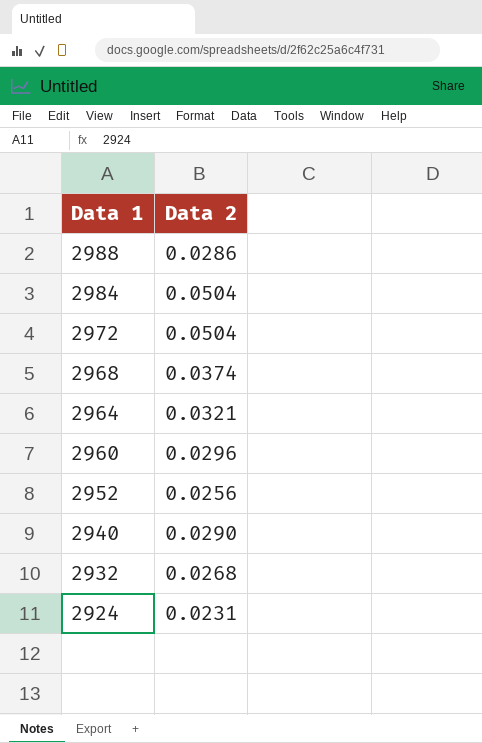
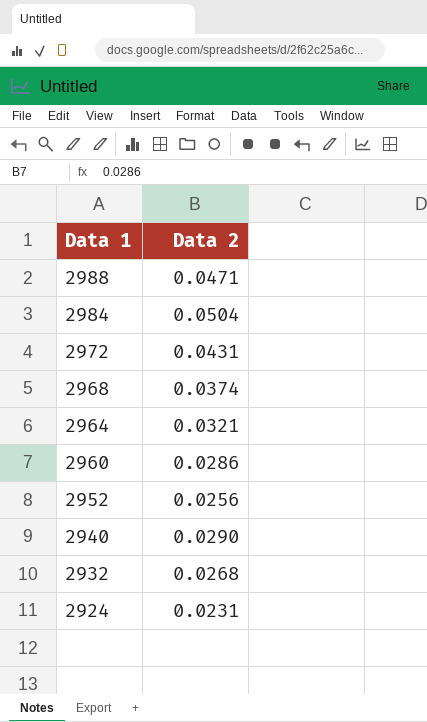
2988 | Data 2: 0.0286 -> 0.0471
2972 | Data 2: 0.0504 -> 0.0431
2960 | Data 2: 0.0296 -> 0.0286

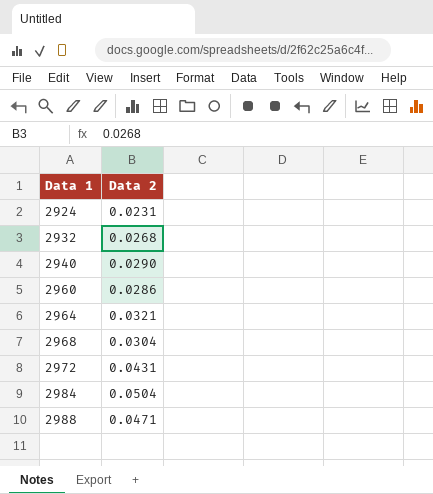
row order: Data 1 descending -> Data 1 ascending
row 2952: 0.0256 -> none
2968 | Data 2: 0.0374 -> 0.0304

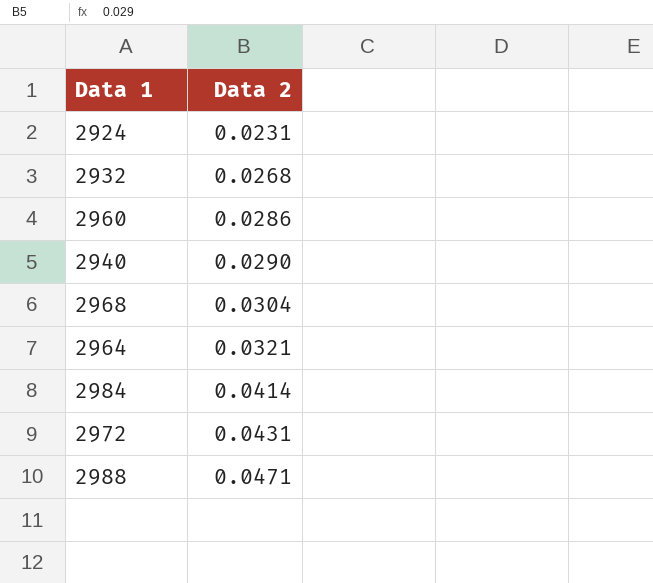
row order: Data 1 ascending -> Data 2 ascending
2984 | Data 2: 0.0504 -> 0.0414

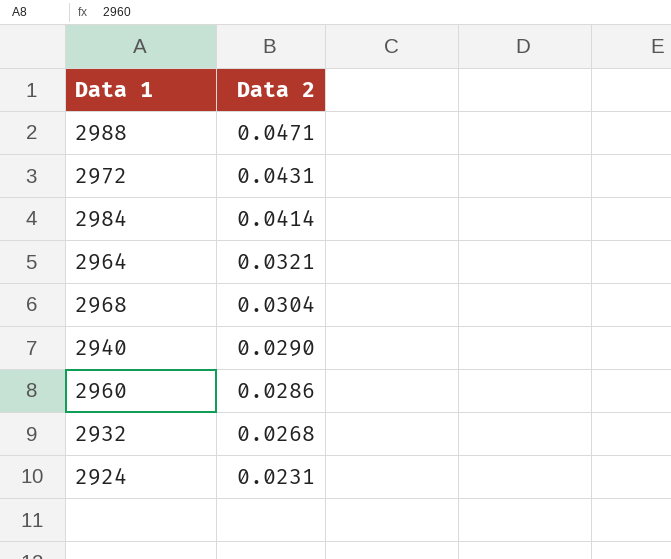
row order: Data 2 ascending -> Data 2 descending

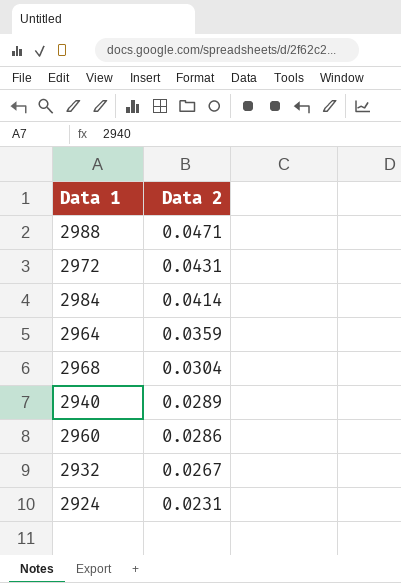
2964 | Data 2: 0.0321 -> 0.0359
2940 | Data 2: 0.0290 -> 0.0289
2932 | Data 2: 0.0268 -> 0.0267

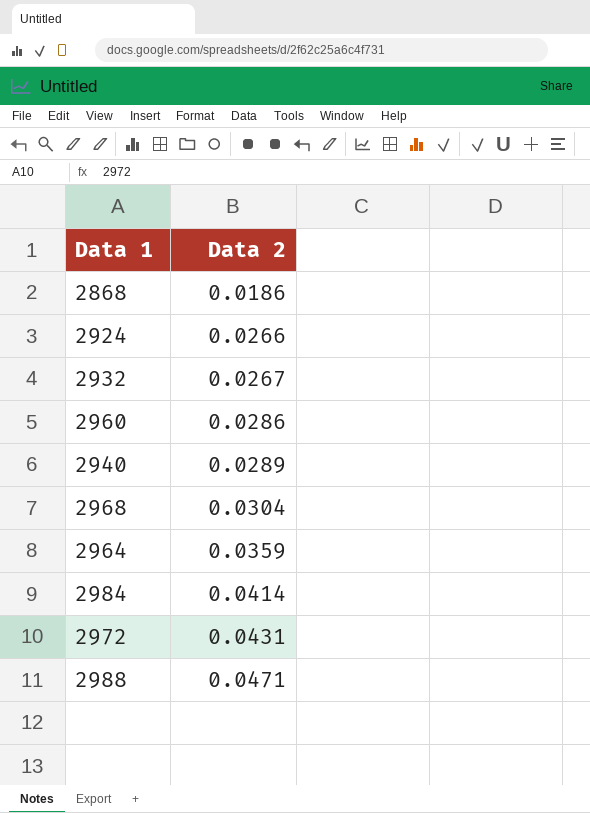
row order: Data 2 descending -> Data 2 ascending
row 2868: none -> 0.0186
2924 | Data 2: 0.0231 -> 0.0266

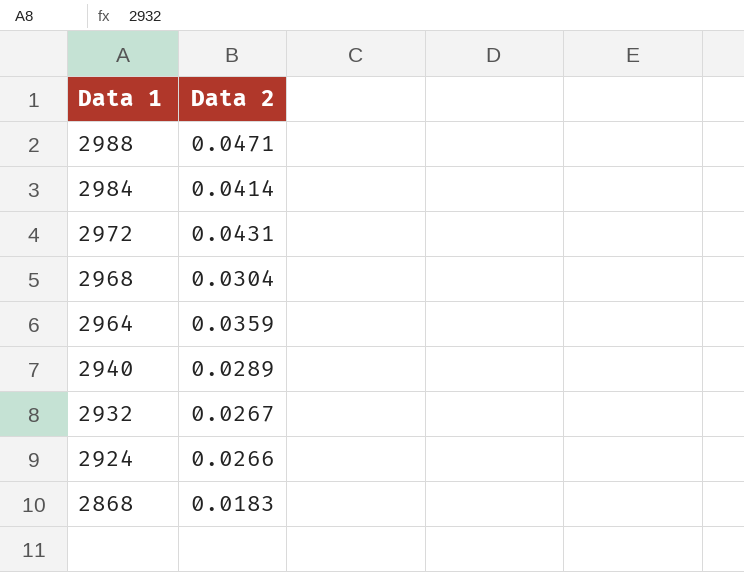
row order: Data 2 ascending -> Data 1 descending
row 2960: 0.0286 -> none
2868 | Data 2: 0.0186 -> 0.0183

